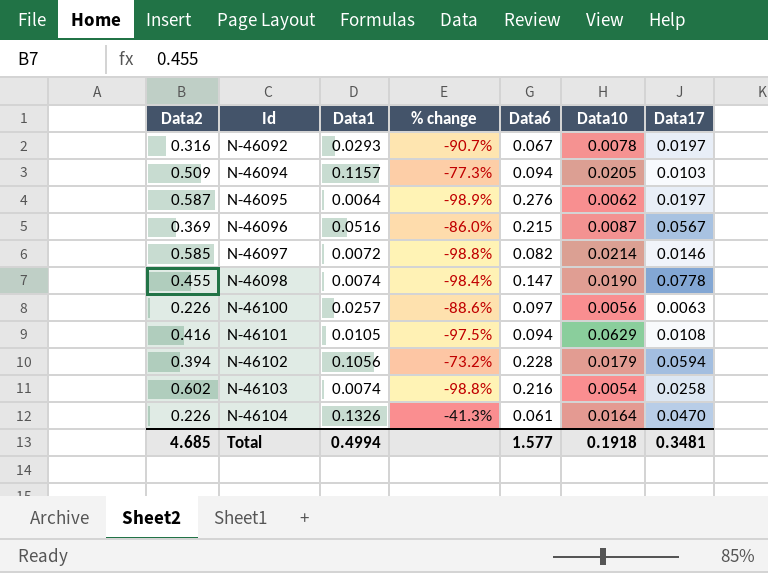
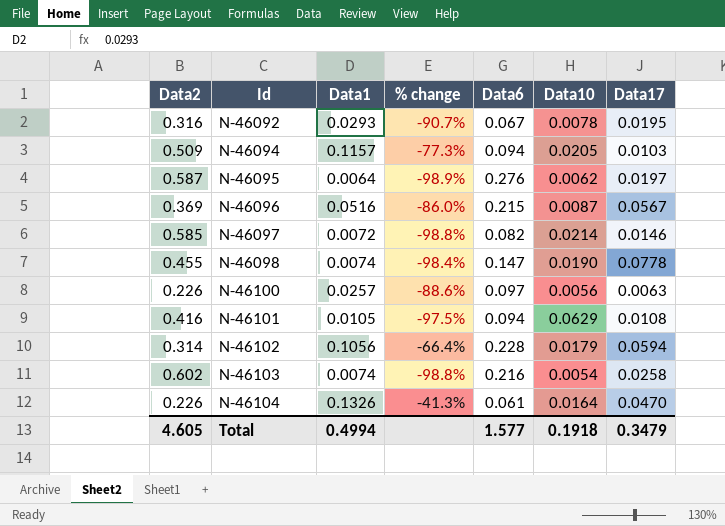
N-46092 | Data17: 0.0197 -> 0.0195
N-46102 | Data2: 0.394 -> 0.314
N-46102 | % change: -73.2% -> -66.4%
Total | Data2: 4.685 -> 4.605
Total | Data17: 0.3481 -> 0.3479

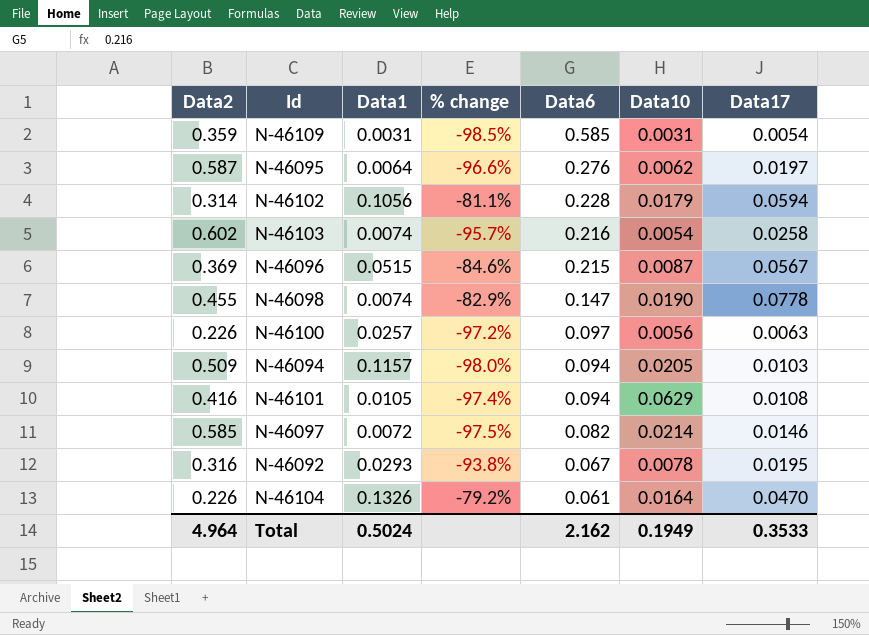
row order: Id ascending -> Data6 descending
column % change | formula: ([Data1] - [Data2]) / [Data2] -> ([Data17] - [Data2]) / [Data2]
row N-46109: none -> 0.359 | 0.0031 | -98.5% | 0.585 | 0.0031 | 0.0054
N-46096 | Data1: 0.0516 -> 0.0515
Total | Data2: 4.605 -> 4.964
Total | Data1: 0.4994 -> 0.5024
Total | Data6: 1.577 -> 2.162
Total | Data10: 0.1918 -> 0.1949
Total | Data17: 0.3479 -> 0.3533

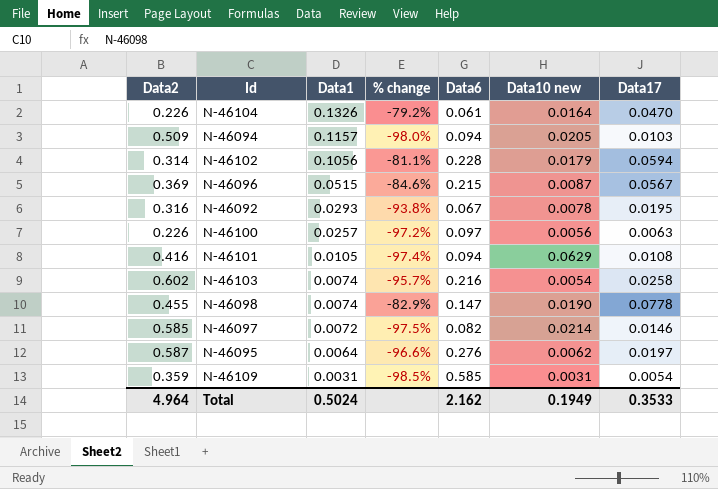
row order: Data6 descending -> Data1 descending
column name: Data10 -> Data10 new

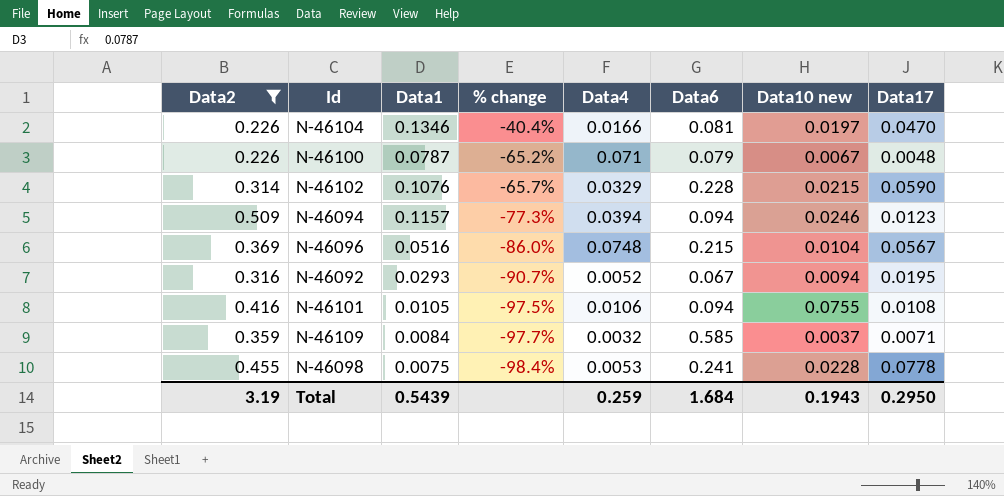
filter: none -> Data2 <= 0.509
row order: Data1 descending -> % change descending
column % change | formula: ([Data17] - [Data2]) / [Data2] -> ([Data1] - [Data2]) / [Data2]
column Data4 | position: none -> 5
N-46104 | Data1: 0.1326 -> 0.1346
N-46104 | Data6: 0.061 -> 0.081
N-46104 | Data10 new: 0.0164 -> 0.0197
N-46100 | Data1: 0.0257 -> 0.0787
N-46100 | Data6: 0.097 -> 0.079
N-46100 | Data10 new: 0.0056 -> 0.0067
N-46100 | Data17: 0.0063 -> 0.0048
N-46102 | Data1: 0.1056 -> 0.1076
N-46102 | Data10 new: 0.0179 -> 0.0215
N-46102 | Data17: 0.0594 -> 0.0590
N-46094 | Data10 new: 0.0205 -> 0.0246
N-46094 | Data17: 0.0103 -> 0.0123
N-46096 | Data1: 0.0515 -> 0.0516
N-46096 | Data10 new: 0.0087 -> 0.0104
N-46092 | Data10 new: 0.0078 -> 0.0094
N-46101 | Data10 new: 0.0629 -> 0.0755
N-46109 | Data1: 0.0031 -> 0.0084
N-46109 | Data10 new: 0.0031 -> 0.0037
N-46109 | Data17: 0.0054 -> 0.0071
N-46098 | Data1: 0.0074 -> 0.0075
N-46098 | Data6: 0.147 -> 0.241
N-46098 | Data10 new: 0.0190 -> 0.0228
Total | Data2: 4.964 -> 3.19
Total | Data1: 0.5024 -> 0.5439
Total | Data6: 2.162 -> 1.684
Total | Data10 new: 0.1949 -> 0.1943
Total | Data17: 0.3533 -> 0.2950

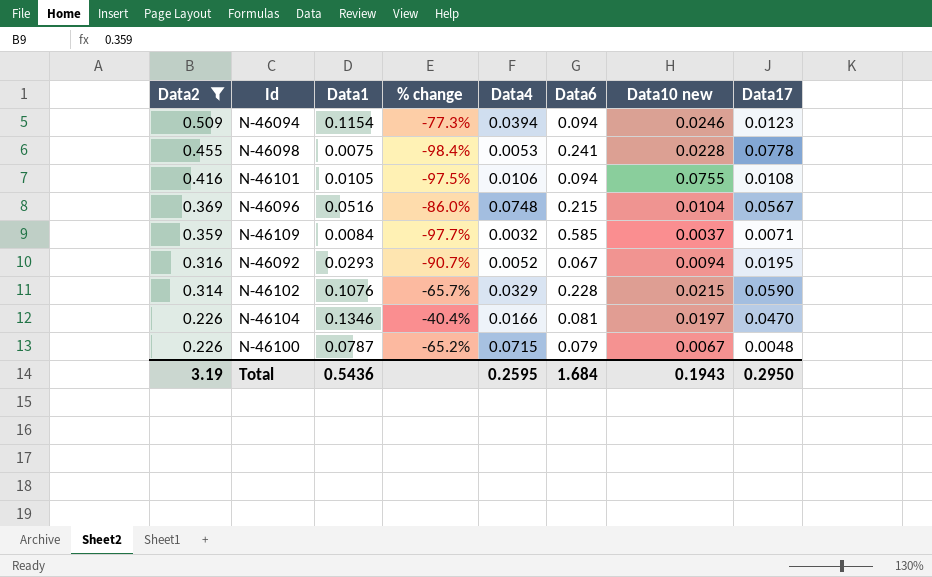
row order: % change descending -> Data2 descending
N-46094 | Data1: 0.1157 -> 0.1154
N-46100 | Data4: 0.071 -> 0.0715
Total | Data1: 0.5439 -> 0.5436
Total | Data4: 0.259 -> 0.2595

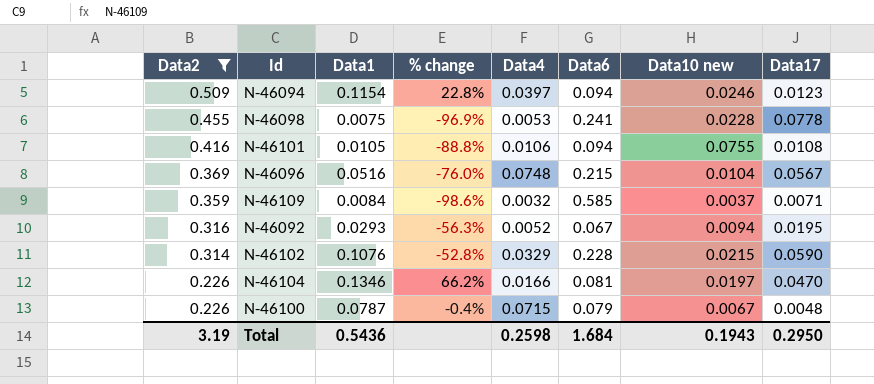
column % change | formula: ([Data1] - [Data2]) / [Data2] -> ([Data1] - [Data6]) / [Data6]
N-46094 | Data4: 0.0394 -> 0.0397
Total | Data4: 0.2595 -> 0.2598

